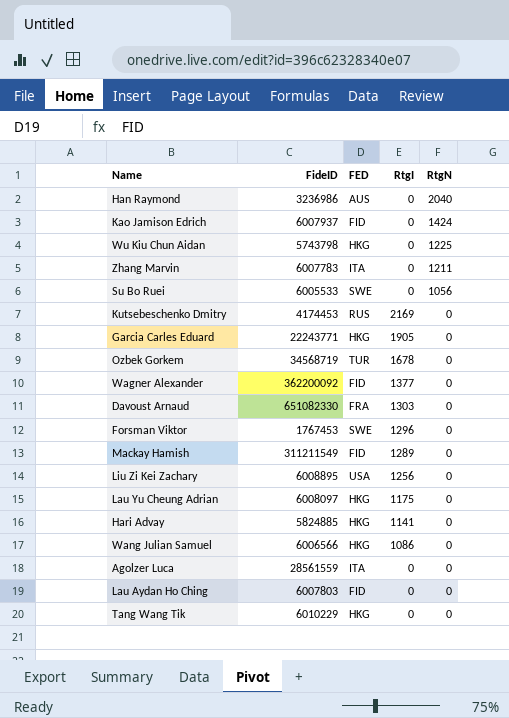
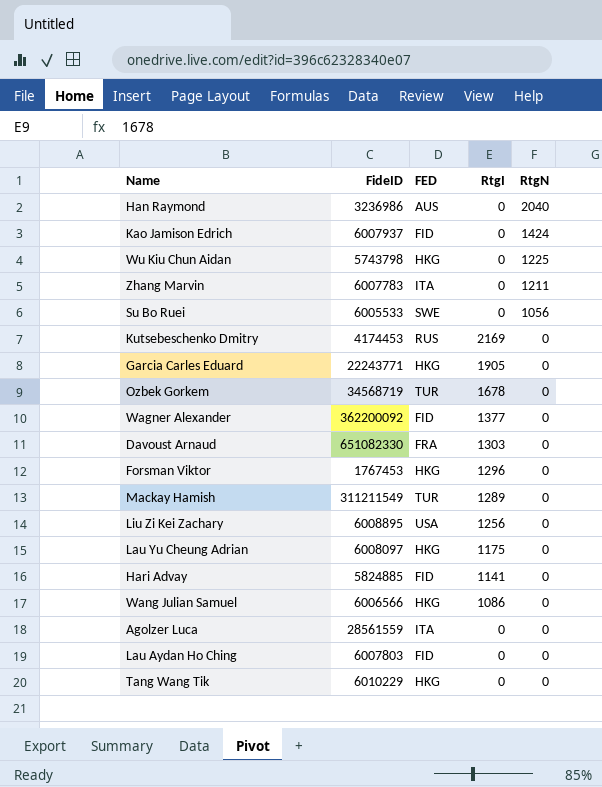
Forsman Viktor | FED: SWE -> HKG
Mackay Hamish | FED: FID -> TUR
Hari Advay | FED: HKG -> FID

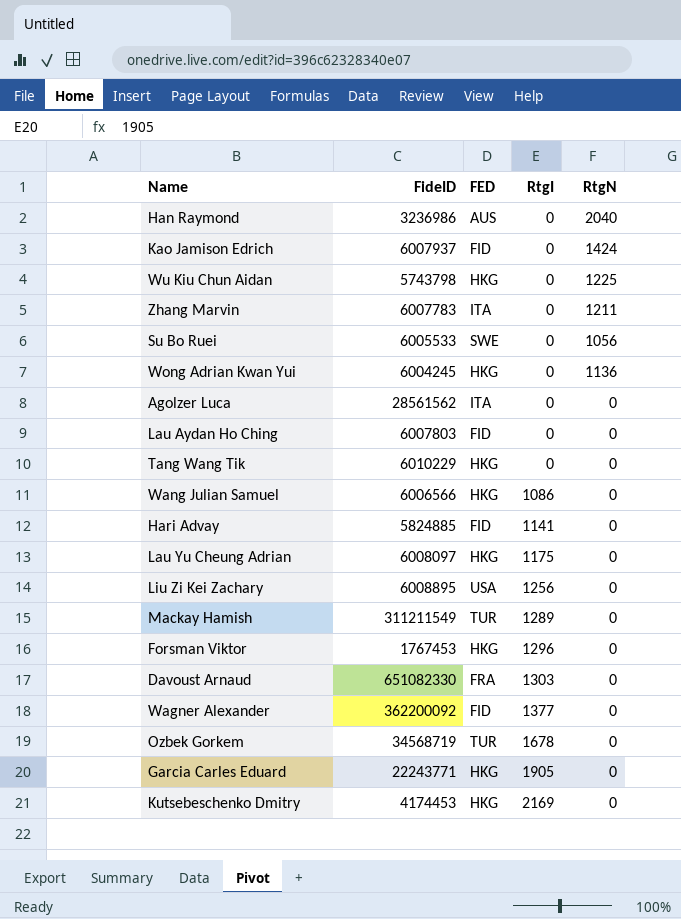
row order: RtgN descending -> RtgI ascending
row Wong Adrian Kwan Yui: none -> 6004245 | HKG | 0 | 1136
Agolzer Luca | FideID: 28561559 -> 28561562
Kutsebeschenko Dmitry | FED: RUS -> HKG

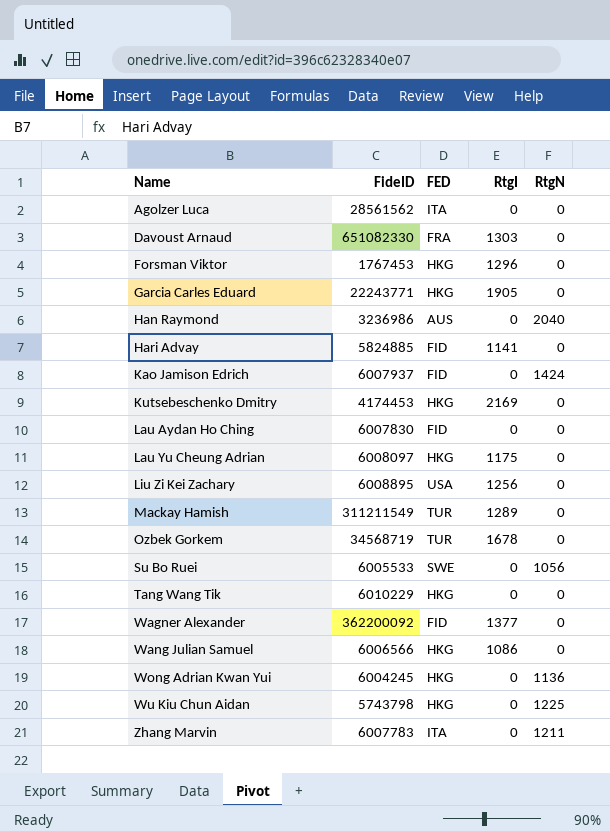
row order: RtgI ascending -> Name ascending
Lau Aydan Ho Ching | FideID: 6007803 -> 6007830

